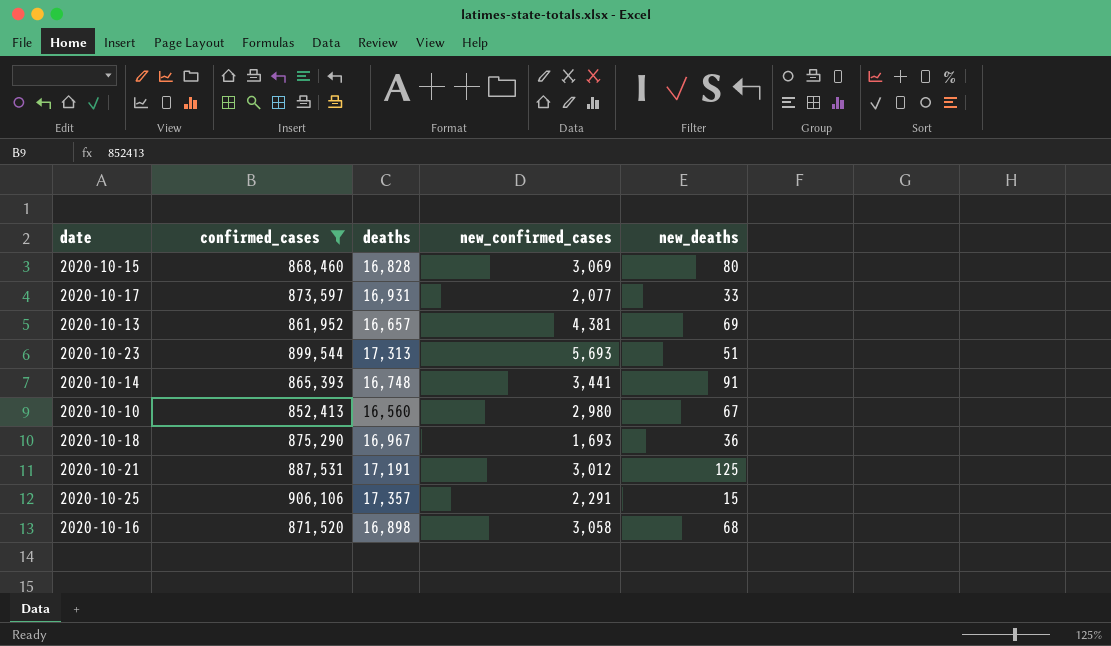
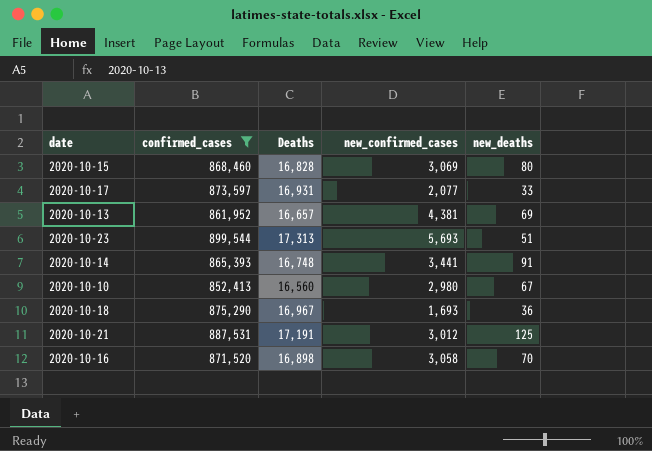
column name: deaths -> Deaths
row 2020-10-25: 906,106 | 17,357 | 2,291 | 15 -> none
2020-10-16 | new_deaths: 68 -> 70

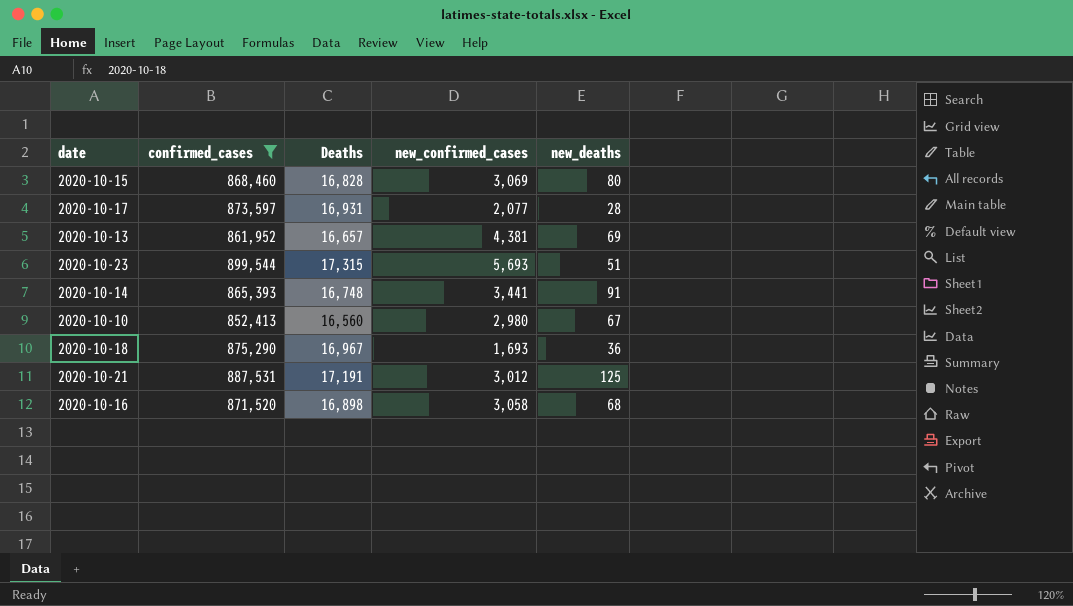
2020-10-17 | new_deaths: 33 -> 28
2020-10-23 | Deaths: 17,313 -> 17,315
2020-10-16 | new_deaths: 70 -> 68

